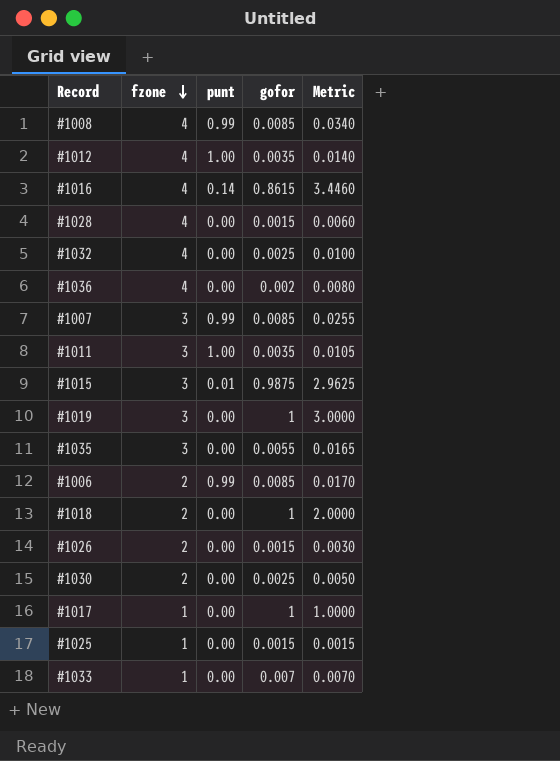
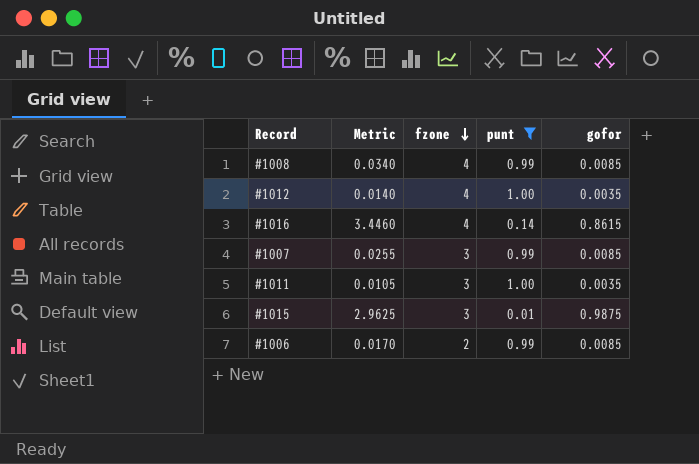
filter: none -> punt != 0.00
column Metric | position: 5 -> 2

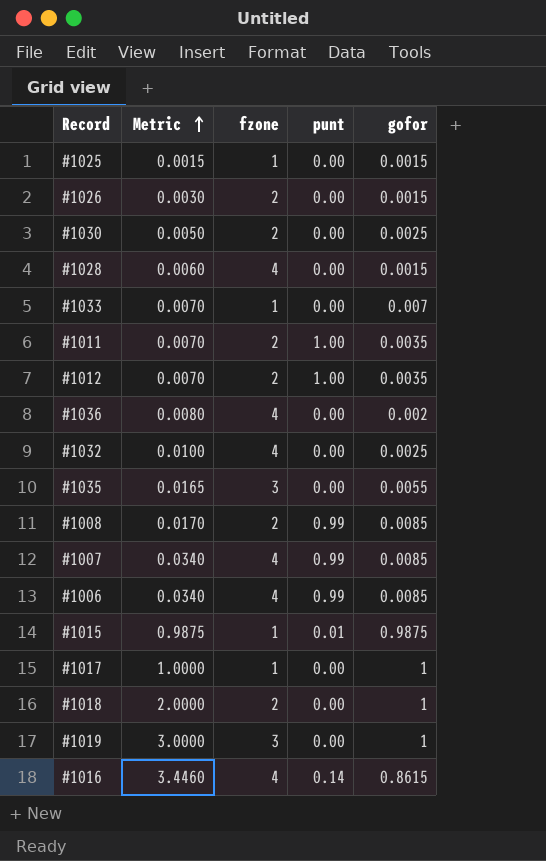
filter: punt != 0.00 -> none
row order: fzone descending -> Metric ascending
#1011 | Metric: 0.0105 -> 0.0070
#1011 | fzone: 3 -> 2
#1012 | Metric: 0.0140 -> 0.0070
#1012 | fzone: 4 -> 2
#1008 | Metric: 0.0340 -> 0.0170
#1008 | fzone: 4 -> 2
#1007 | Metric: 0.0255 -> 0.0340
#1007 | fzone: 3 -> 4
#1006 | Metric: 0.0170 -> 0.0340
#1006 | fzone: 2 -> 4
#1015 | Metric: 2.9625 -> 0.9875
#1015 | fzone: 3 -> 1

